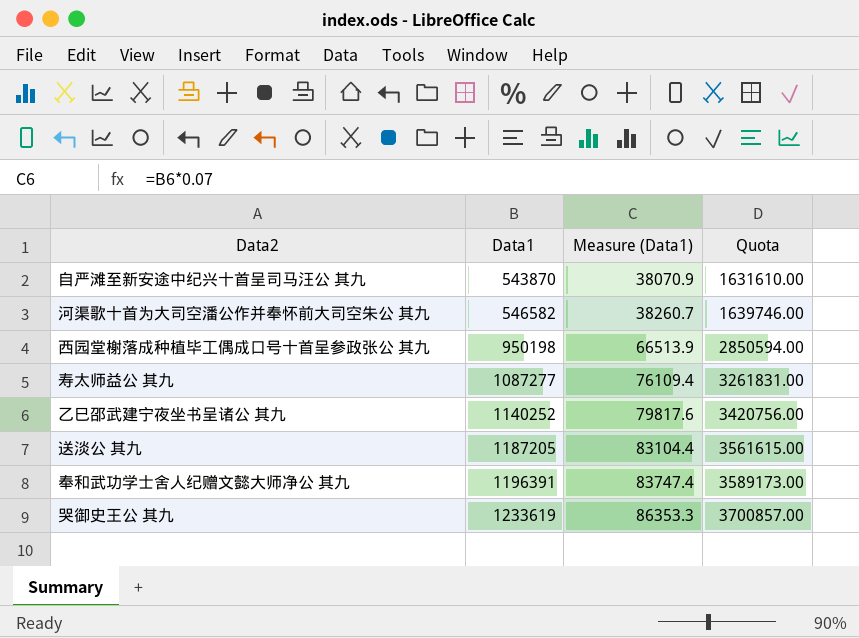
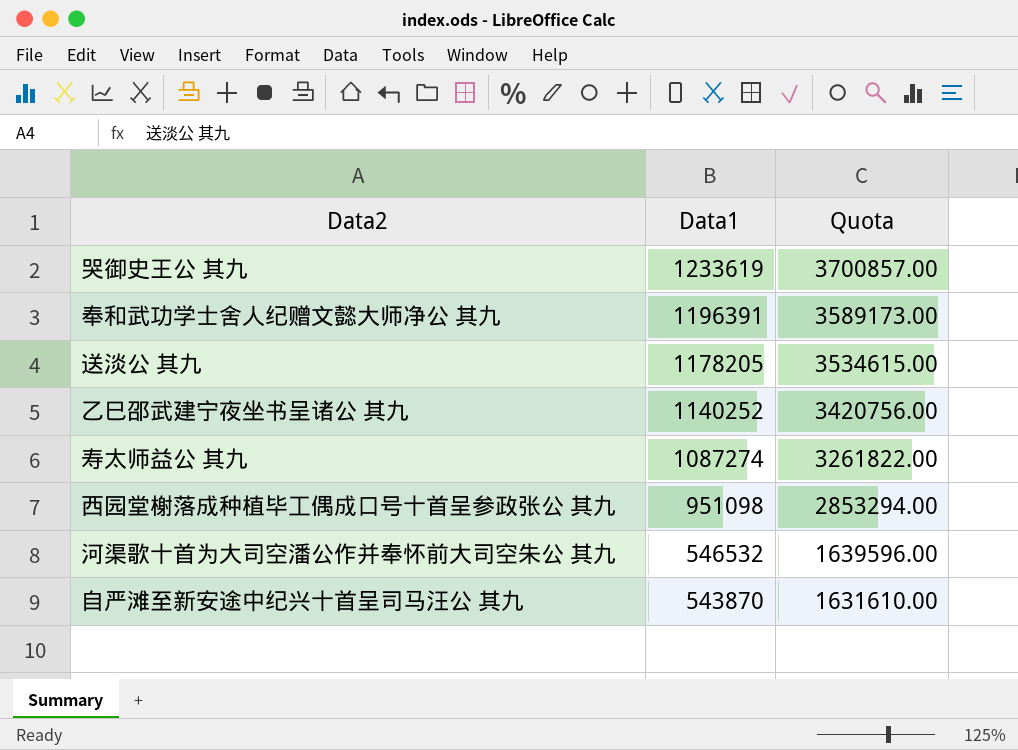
row order: Data1 ascending -> Data1 descending
column Measure (Data1) | formula: [Data1] * 0.07 -> none
送淡公 其九 | Data1: 1187205 -> 1178205
送淡公 其九 | Quota: 3561615.00 -> 3534615.00
寿太师益公 其九 | Data1: 1087277 -> 1087274
寿太师益公 其九 | Quota: 3261831.00 -> 3261822.00
西园堂榭落成种植毕工偶成口号十首呈参政张公 其九 | Data1: 950198 -> 951098
西园堂榭落成种植毕工偶成口号十首呈参政张公 其九 | Quota: 2850594.00 -> 2853294.00
河渠歌十首为大司空潘公作并奉怀前大司空朱公 其九 | Data1: 546582 -> 546532
河渠歌十首为大司空潘公作并奉怀前大司空朱公 其九 | Quota: 1639746.00 -> 1639596.00

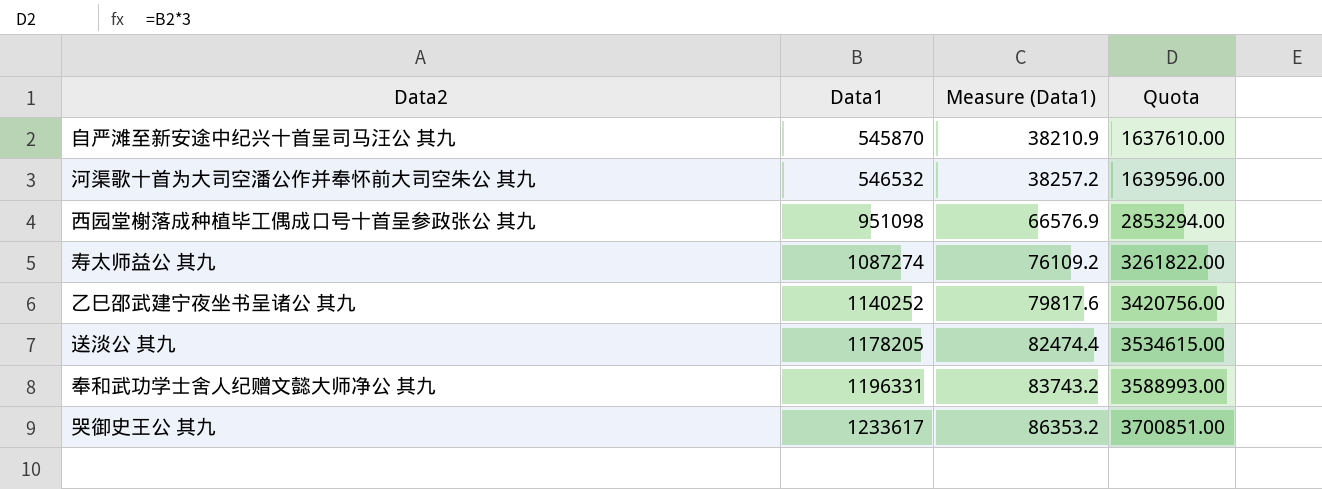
row order: Data1 descending -> Data1 ascending
column Measure (Data1) | formula: none -> [Data1] * 0.07
自严滩至新安途中纪兴十首呈司马汪公 其九 | Data1: 543870 -> 545870
自严滩至新安途中纪兴十首呈司马汪公 其九 | Quota: 1631610.00 -> 1637610.00
奉和武功学士舍人纪赠文懿大师净公 其九 | Data1: 1196391 -> 1196331
奉和武功学士舍人纪赠文懿大师净公 其九 | Quota: 3589173.00 -> 3588993.00
哭御史王公 其九 | Data1: 1233619 -> 1233617
哭御史王公 其九 | Quota: 3700857.00 -> 3700851.00

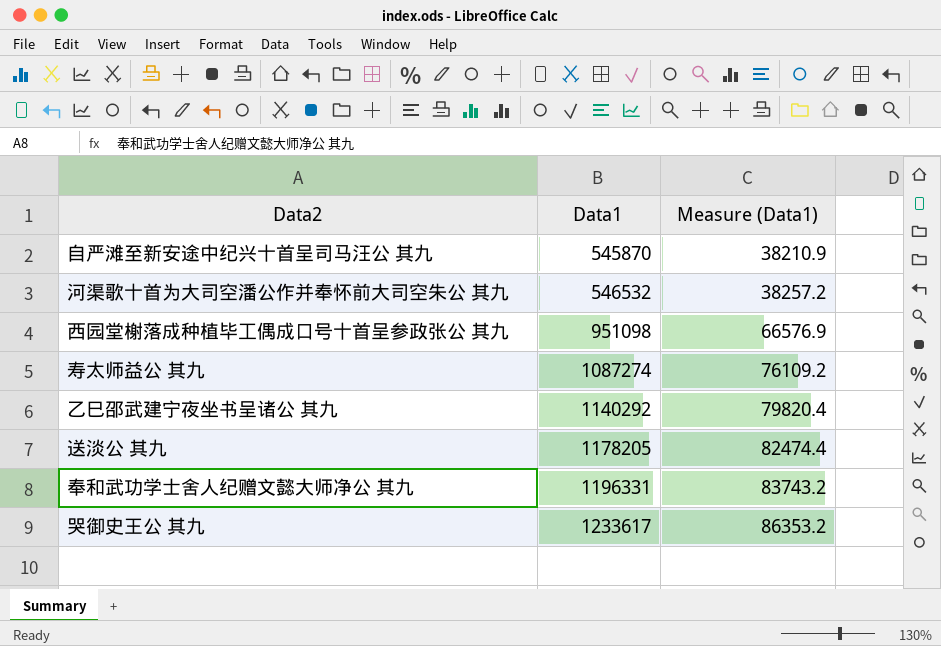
column Quota | formula: [Data1] * 3 -> none
乙巳邵武建宁夜坐书呈诸公 其九 | Data1: 1140252 -> 1140292
乙巳邵武建宁夜坐书呈诸公 其九 | Measure (Data1): 79817.6 -> 79820.4

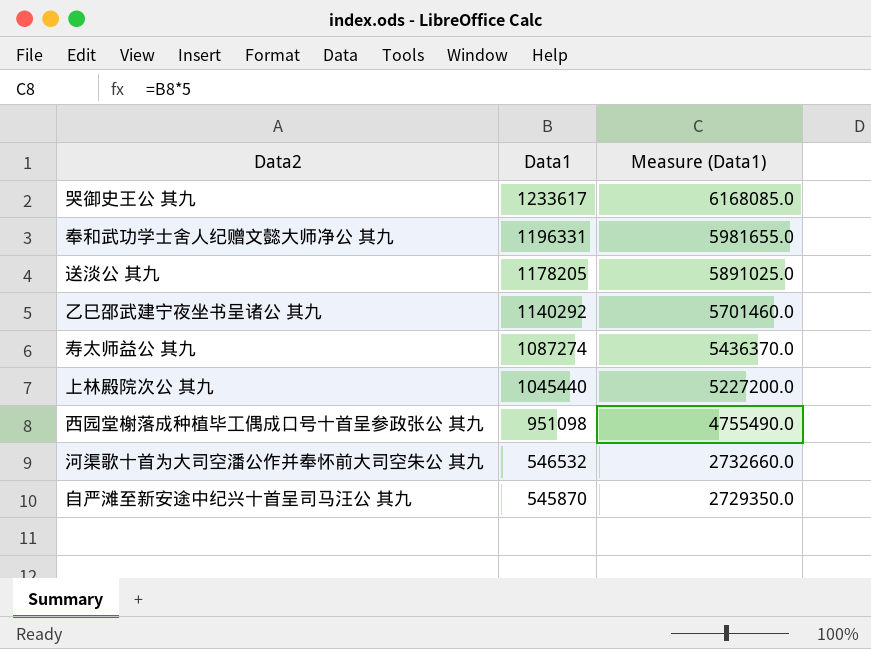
row order: Data1 ascending -> Data1 descending
column Measure (Data1) | formula: [Data1] * 0.07 -> [Data1] * 5
row 上林殿院次公 其九: none -> 1045440 | 5227200.0

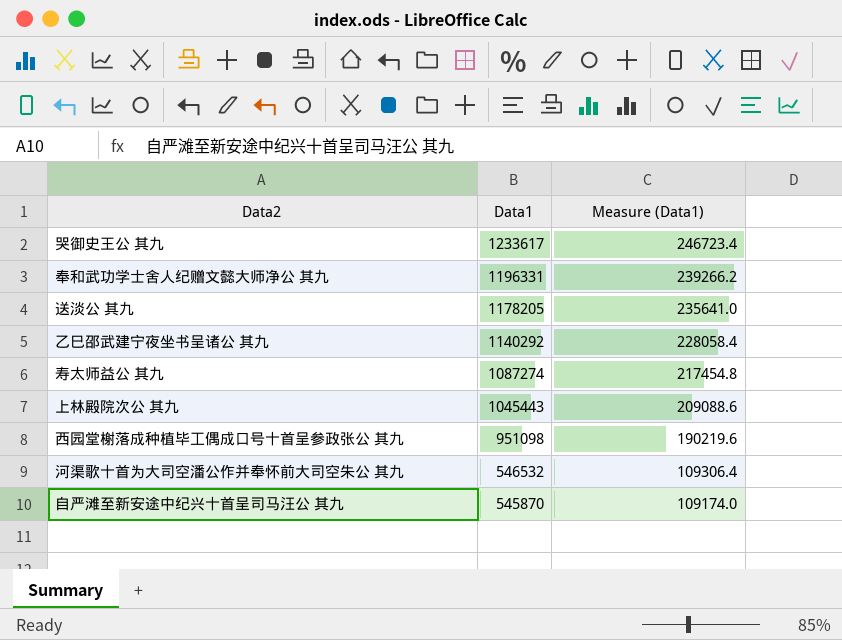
column Measure (Data1) | formula: [Data1] * 5 -> [Data1] * 0.2
上林殿院次公 其九 | Data1: 1045440 -> 1045443

